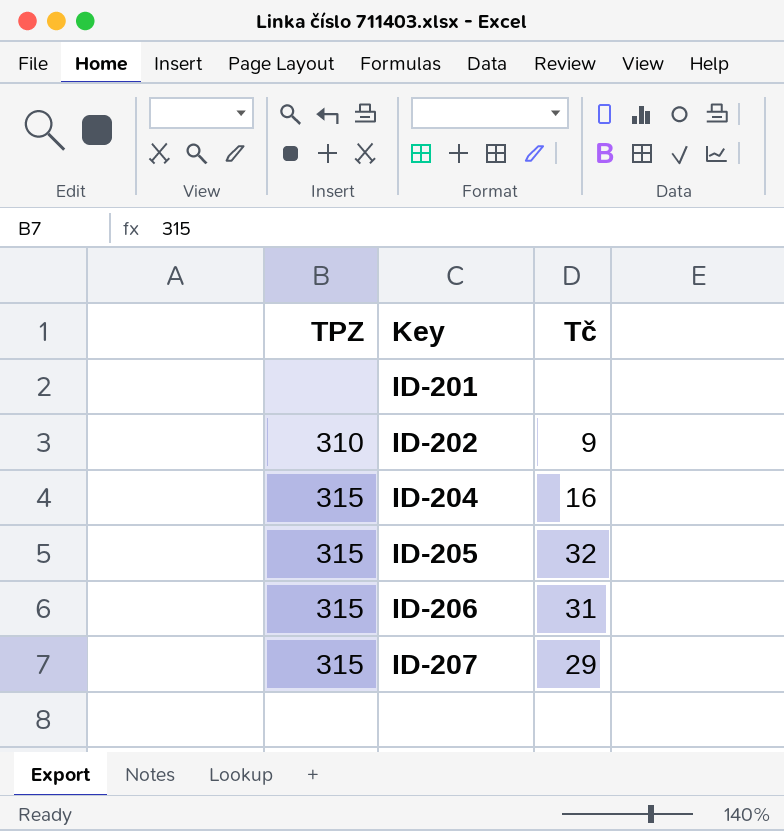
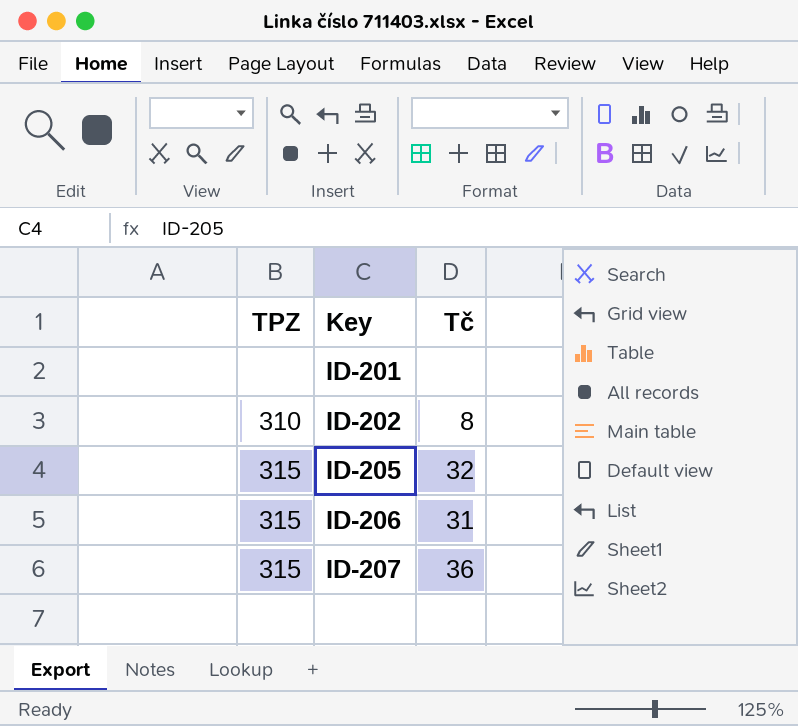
row ID-204: 315 | 16 -> none
ID-202 | Tč: 9 -> 8
ID-207 | Tč: 29 -> 36

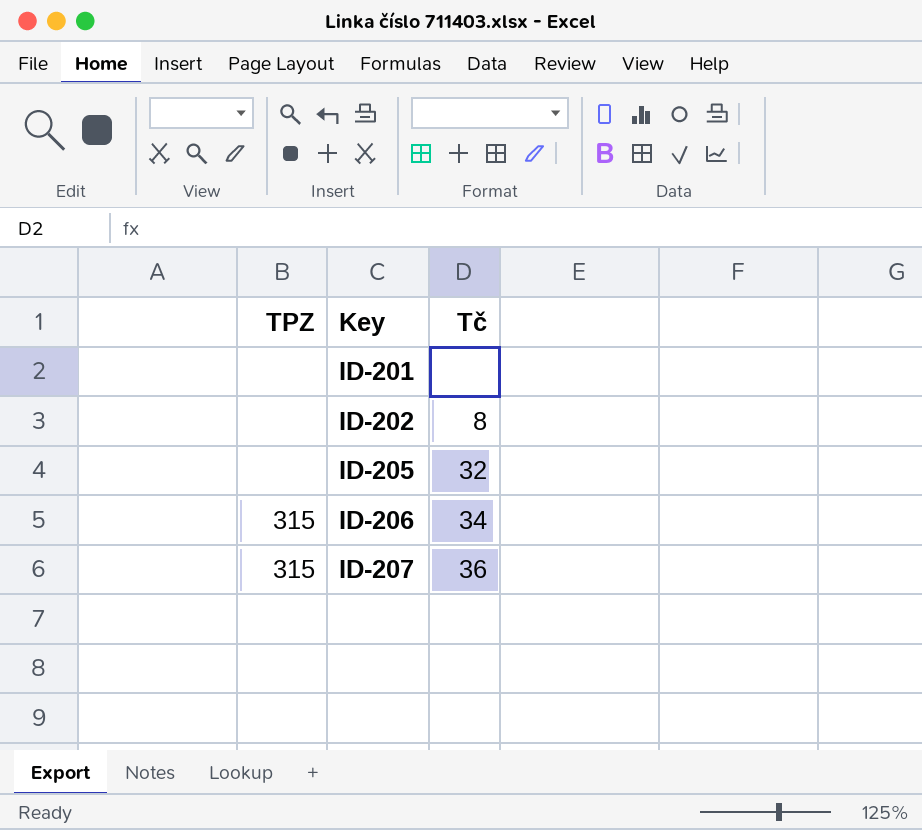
ID-202 | TPZ: 310 -> none
ID-205 | TPZ: 315 -> none
ID-206 | Tč: 31 -> 34

